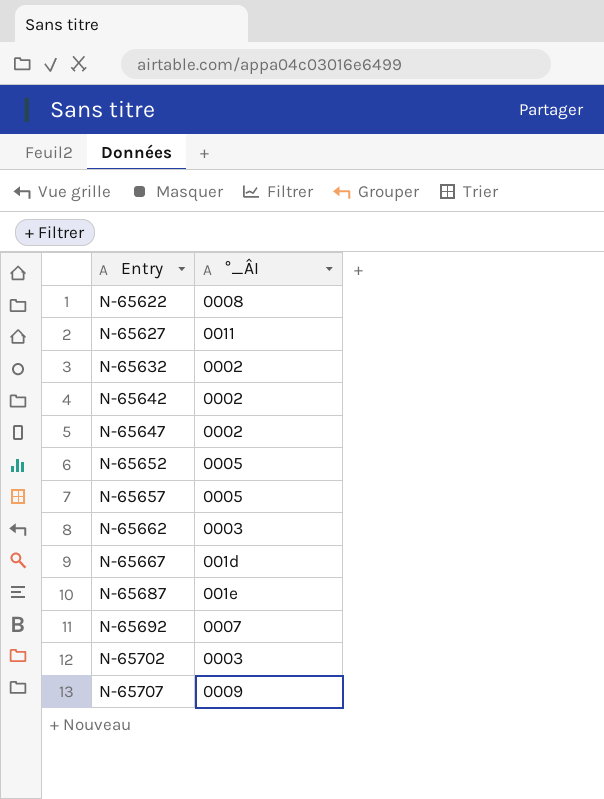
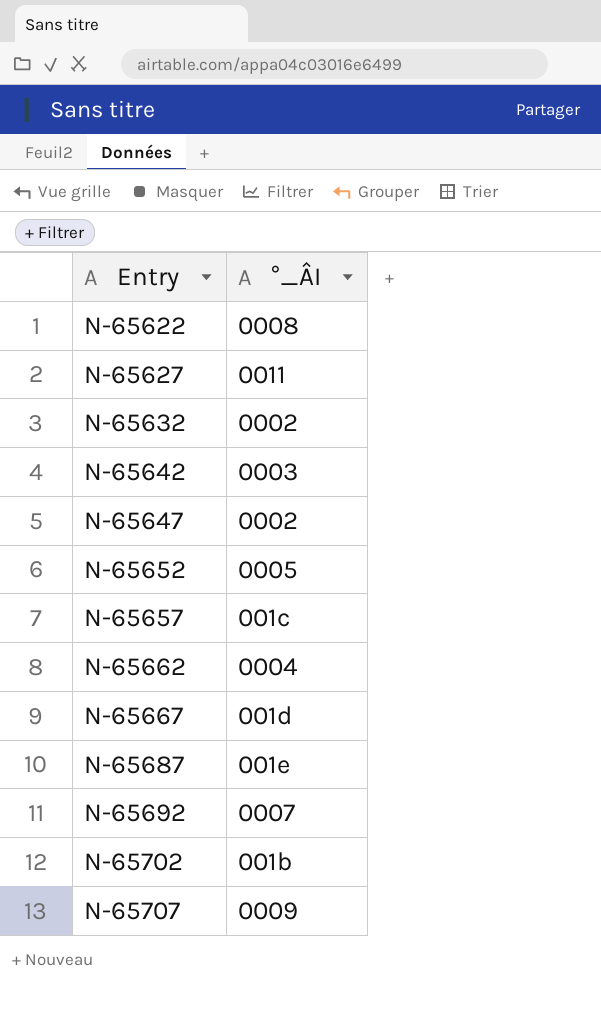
N-65642 | °_ÂI: 0002 -> 0003
N-65657 | °_ÂI: 0005 -> 001c
N-65662 | °_ÂI: 0003 -> 0004
N-65702 | °_ÂI: 0003 -> 001b

